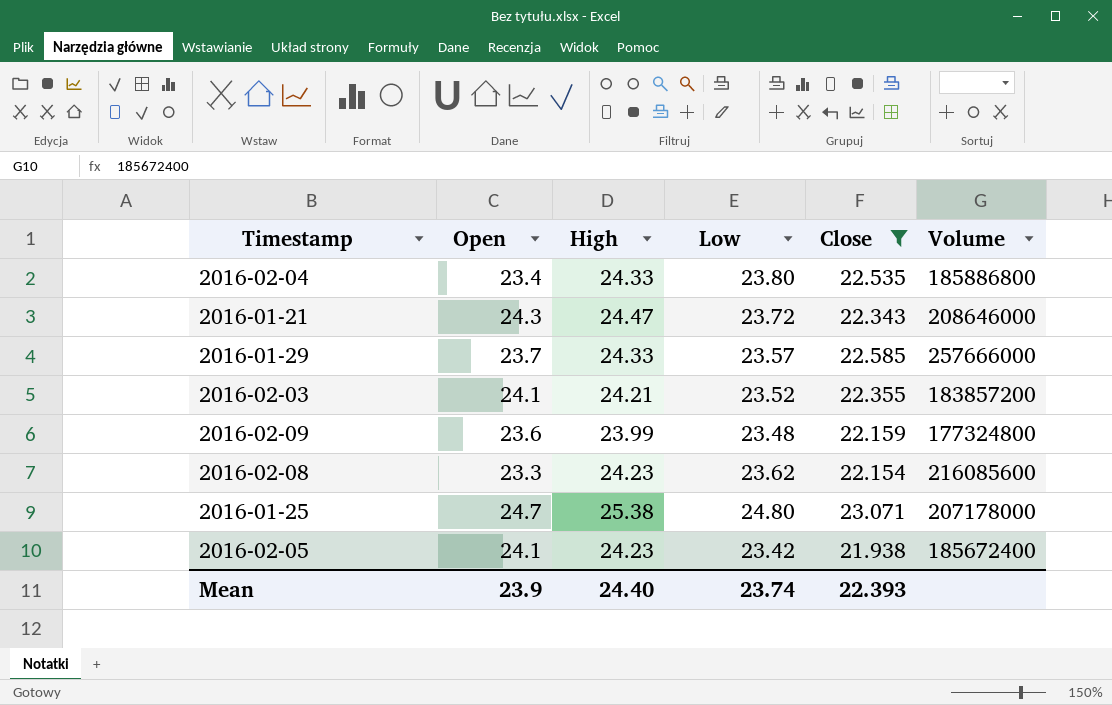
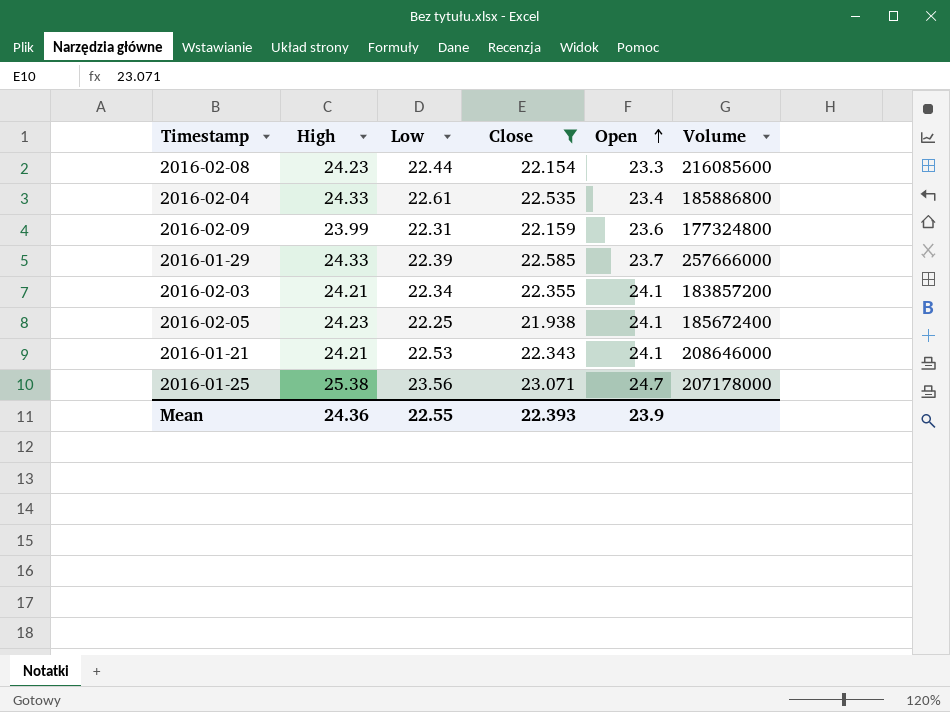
row order: none -> Open ascending
column Open | position: 2 -> 5
2016-02-08 | Low: 23.62 -> 22.44
2016-02-04 | Low: 23.80 -> 22.61
2016-02-09 | Low: 23.48 -> 22.31
2016-01-29 | Low: 23.57 -> 22.39
2016-02-03 | Low: 23.52 -> 22.34
2016-02-05 | Low: 23.42 -> 22.25
2016-01-21 | High: 24.47 -> 24.21
2016-01-21 | Low: 23.72 -> 22.53
2016-01-21 | Open: 24.3 -> 24.1
2016-01-25 | Low: 24.80 -> 23.56
Mean | High: 24.40 -> 24.36
Mean | Low: 23.74 -> 22.55

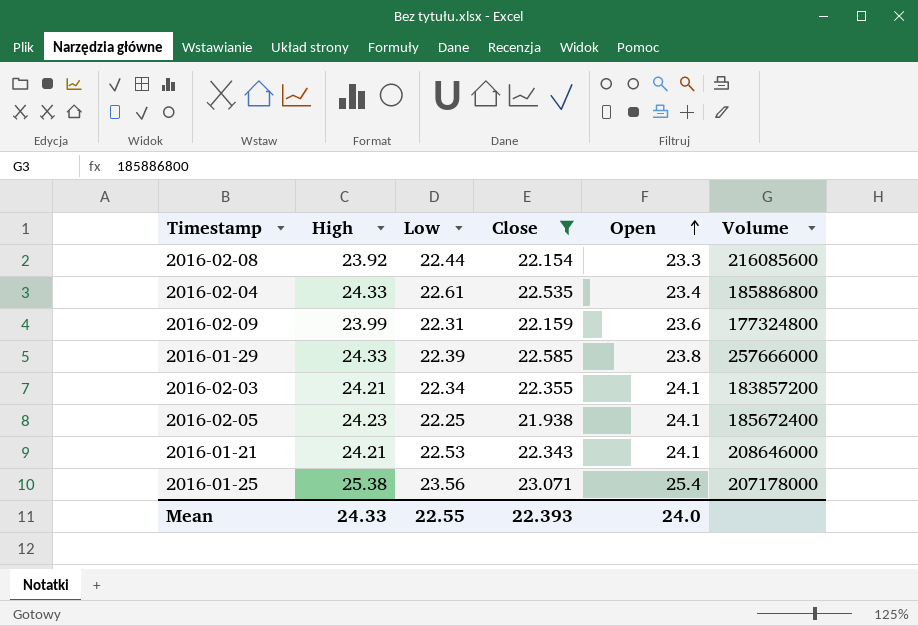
2016-02-08 | High: 24.23 -> 23.92
2016-01-29 | Open: 23.7 -> 23.8
2016-01-25 | Open: 24.7 -> 25.4
Mean | High: 24.36 -> 24.33
Mean | Open: 23.9 -> 24.0

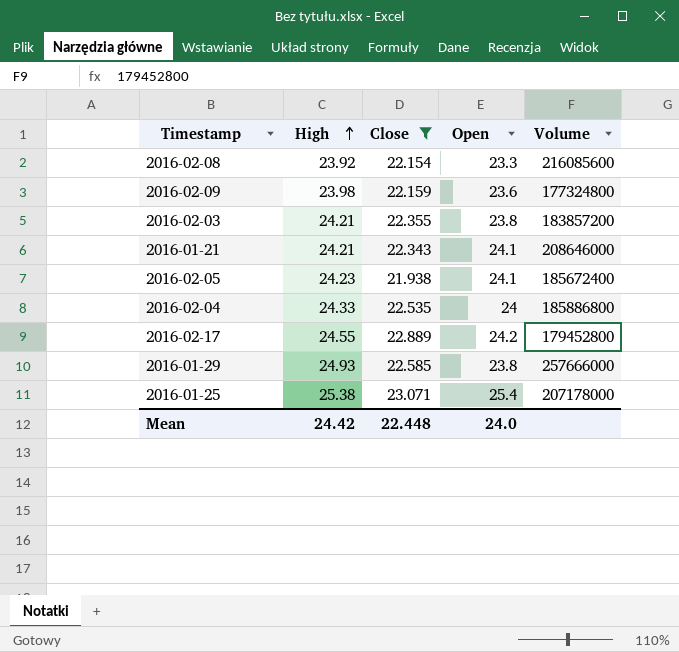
row order: Open ascending -> High ascending
column Low | position: 3 -> none
2016-02-09 | High: 23.99 -> 23.98
2016-02-03 | Open: 24.1 -> 23.8
2016-02-04 | Open: 23.4 -> 24
row 2016-02-17: none -> 24.55 | 22.889 | 24.2 | 179452800
2016-01-29 | High: 24.33 -> 24.93
Mean | High: 24.33 -> 24.42
Mean | Close: 22.393 -> 22.448

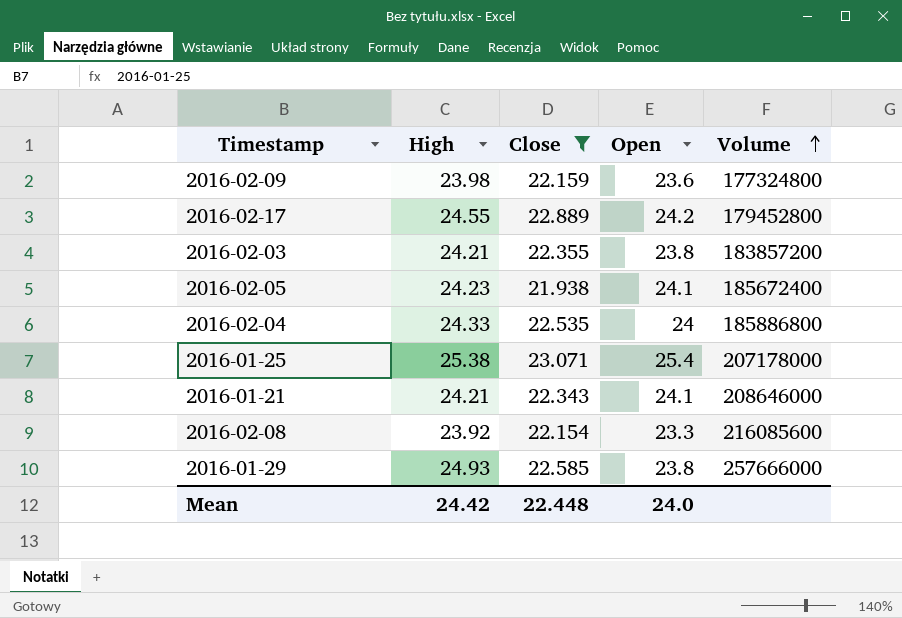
row order: High ascending -> Volume ascending

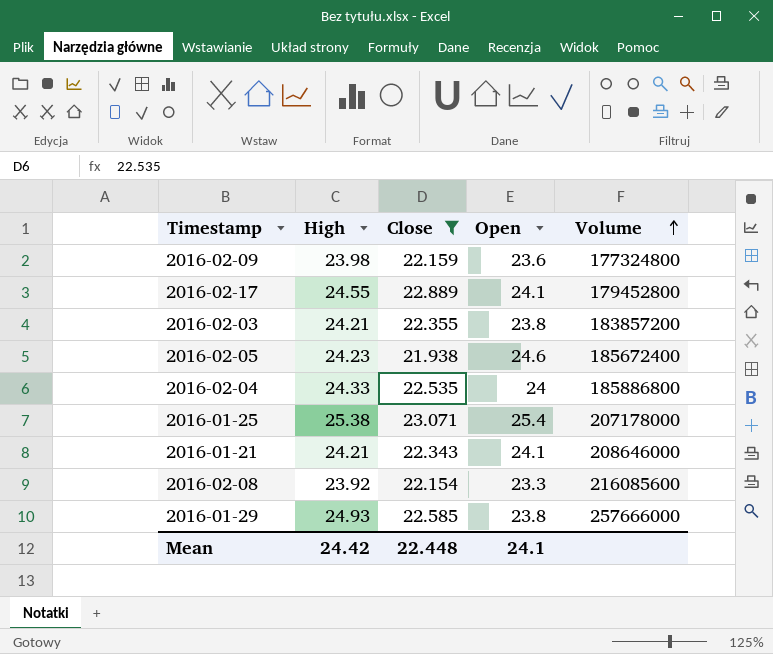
2016-02-17 | Open: 24.2 -> 24.1
2016-02-05 | Open: 24.1 -> 24.6
Mean | Open: 24.0 -> 24.1

